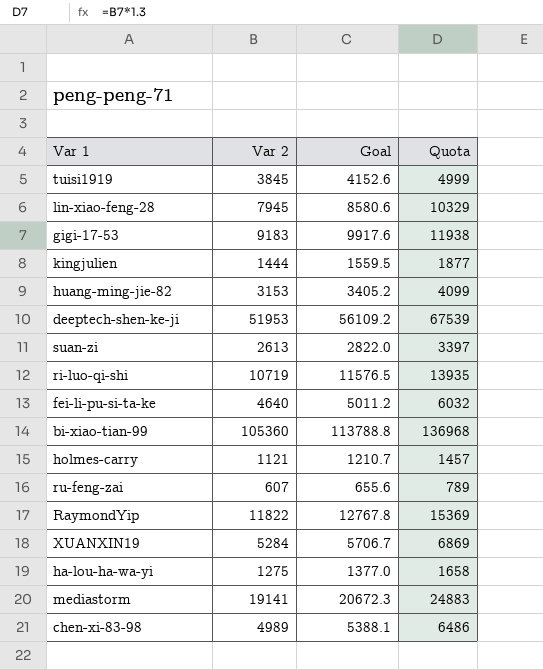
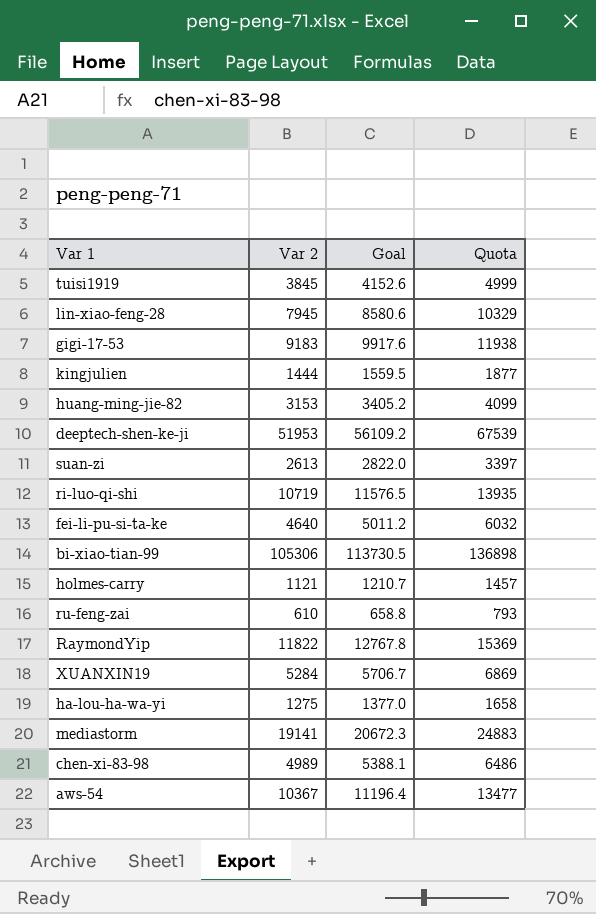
bi-xiao-tian-99 | Var 2: 105360 -> 105306
bi-xiao-tian-99 | Goal: 113788.8 -> 113730.5
bi-xiao-tian-99 | Quota: 136968 -> 136898
ru-feng-zai | Var 2: 607 -> 610
ru-feng-zai | Goal: 655.6 -> 658.8
ru-feng-zai | Quota: 789 -> 793
row aws-54: none -> 10367 | 11196.4 | 13477

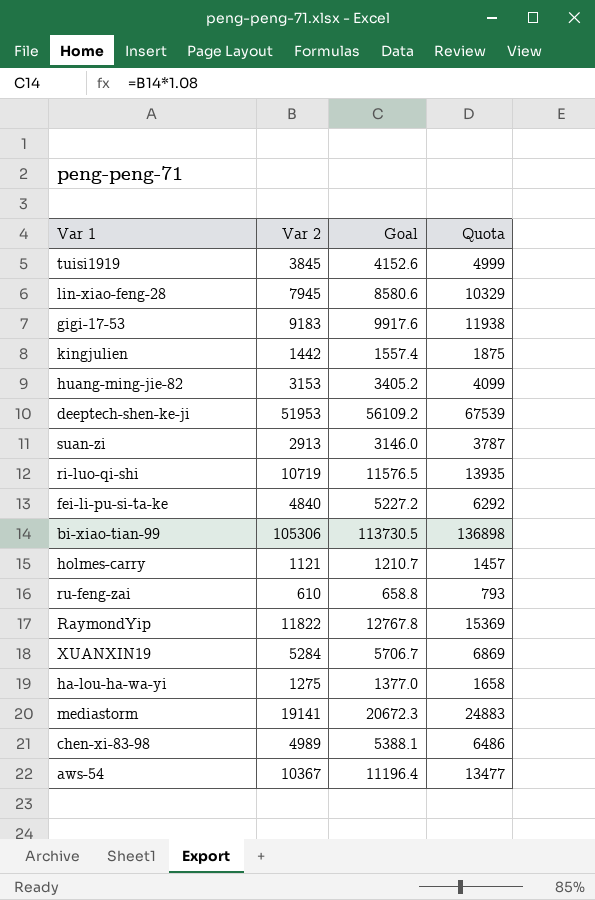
kingjulien | Var 2: 1444 -> 1442
kingjulien | Goal: 1559.5 -> 1557.4
kingjulien | Quota: 1877 -> 1875
suan-zi | Var 2: 2613 -> 2913
suan-zi | Goal: 2822.0 -> 3146.0
suan-zi | Quota: 3397 -> 3787
fei-li-pu-si-ta-ke | Var 2: 4640 -> 4840
fei-li-pu-si-ta-ke | Goal: 5011.2 -> 5227.2
fei-li-pu-si-ta-ke | Quota: 6032 -> 6292

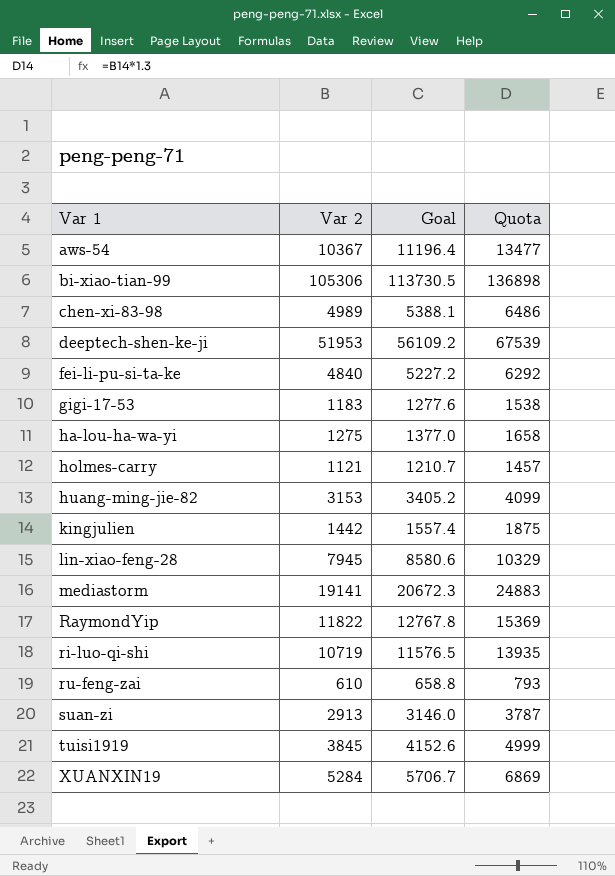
row order: none -> Var 1 ascending
gigi-17-53 | Var 2: 9183 -> 1183
gigi-17-53 | Goal: 9917.6 -> 1277.6
gigi-17-53 | Quota: 11938 -> 1538

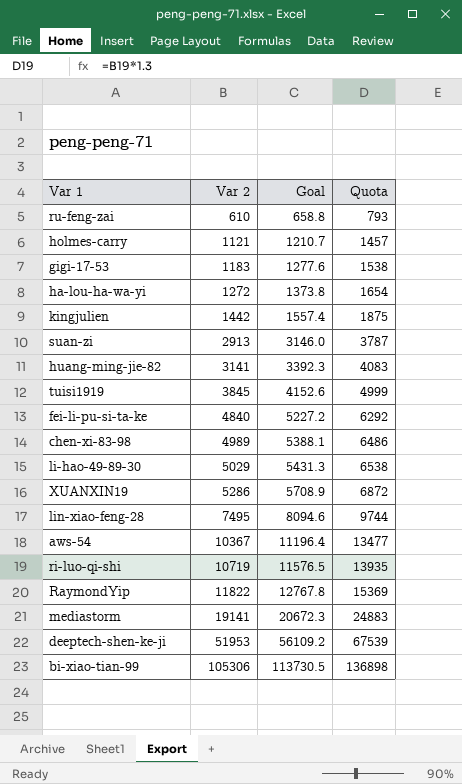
row order: Var 1 ascending -> Var 2 ascending
ha-lou-ha-wa-yi | Var 2: 1275 -> 1272
ha-lou-ha-wa-yi | Goal: 1377.0 -> 1373.8
ha-lou-ha-wa-yi | Quota: 1658 -> 1654
huang-ming-jie-82 | Var 2: 3153 -> 3141
huang-ming-jie-82 | Goal: 3405.2 -> 3392.3
huang-ming-jie-82 | Quota: 4099 -> 4083
row li-hao-49-89-30: none -> 5029 | 5431.3 | 6538
XUANXIN19 | Var 2: 5284 -> 5286
XUANXIN19 | Goal: 5706.7 -> 5708.9
XUANXIN19 | Quota: 6869 -> 6872
lin-xiao-feng-28 | Var 2: 7945 -> 7495
lin-xiao-feng-28 | Goal: 8580.6 -> 8094.6
lin-xiao-feng-28 | Quota: 10329 -> 9744

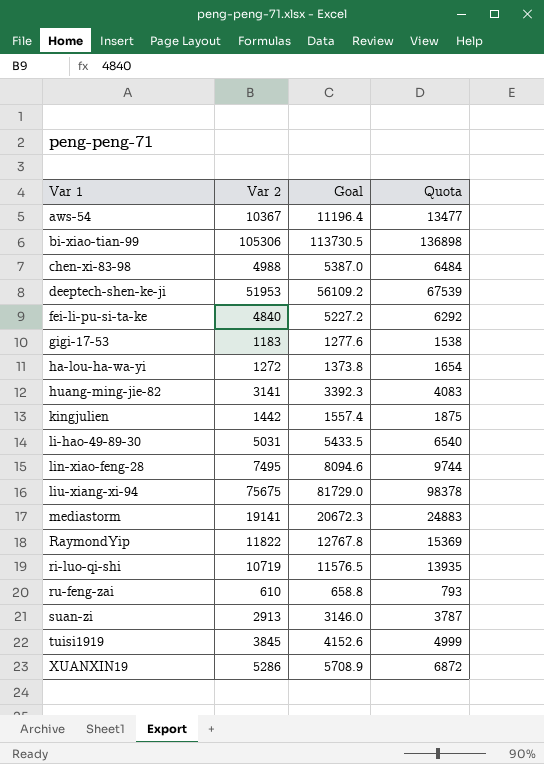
row order: Var 2 ascending -> Var 1 ascending
row holmes-carry: 1121 | 1210.7 | 1457 -> none
chen-xi-83-98 | Var 2: 4989 -> 4988
chen-xi-83-98 | Goal: 5388.1 -> 5387.0
chen-xi-83-98 | Quota: 6486 -> 6484
li-hao-49-89-30 | Var 2: 5029 -> 5031
li-hao-49-89-30 | Goal: 5431.3 -> 5433.5
li-hao-49-89-30 | Quota: 6538 -> 6540
row liu-xiang-xi-94: none -> 75675 | 81729.0 | 98378

